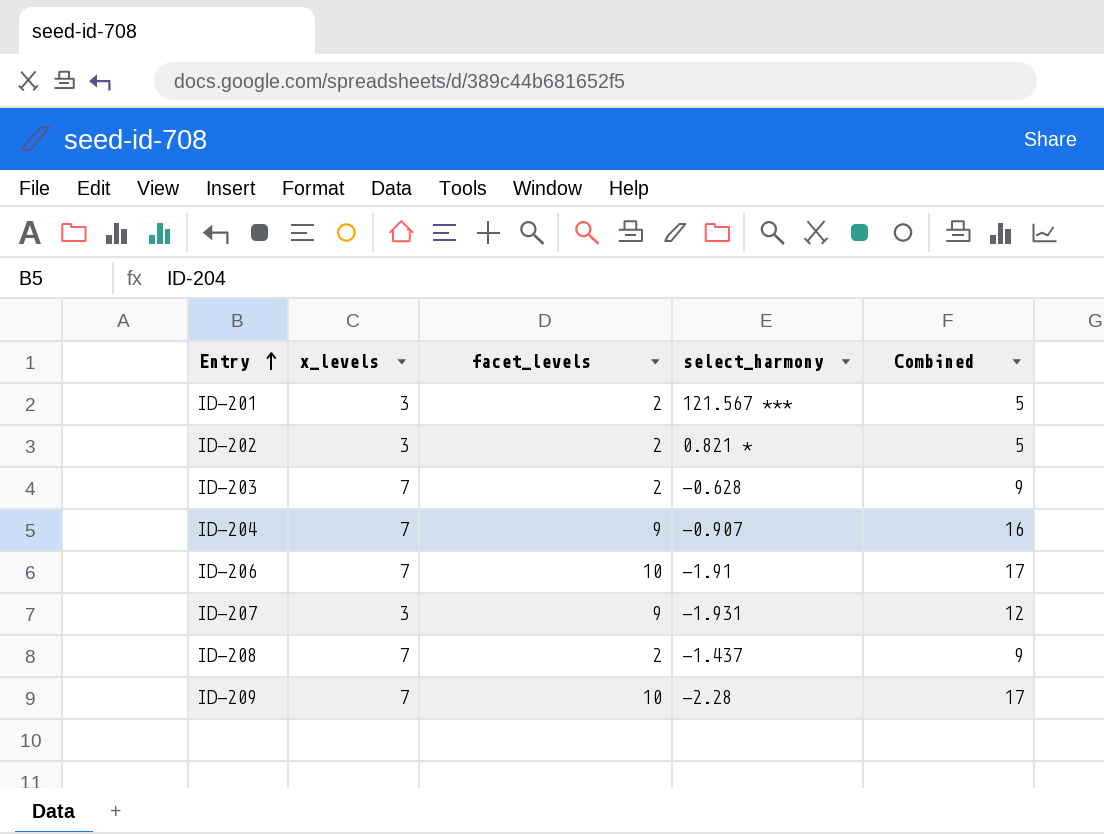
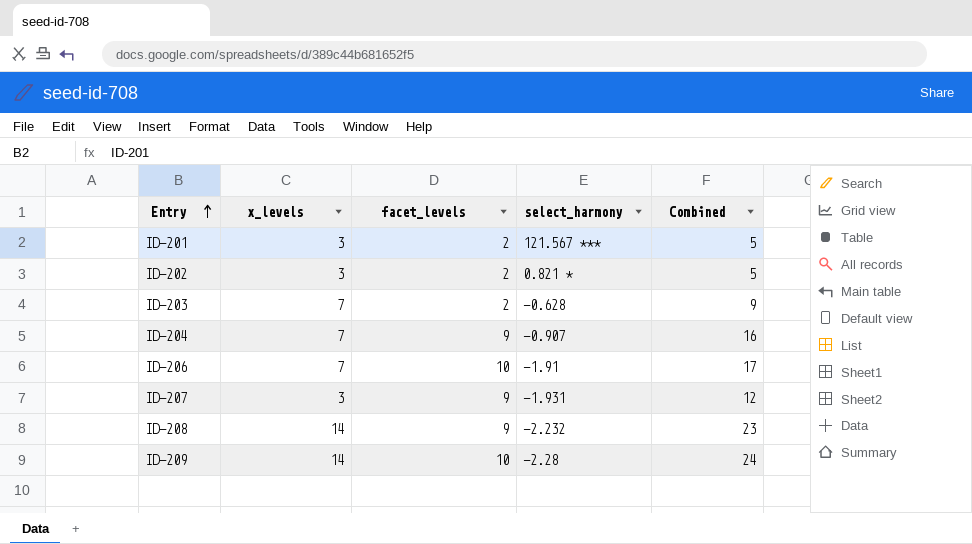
ID-208 | x_levels: 7 -> 14
ID-208 | facet_levels: 2 -> 9
ID-208 | select_harmony: -1.437 -> -2.232
ID-208 | Combined: 9 -> 23
ID-209 | x_levels: 7 -> 14
ID-209 | Combined: 17 -> 24

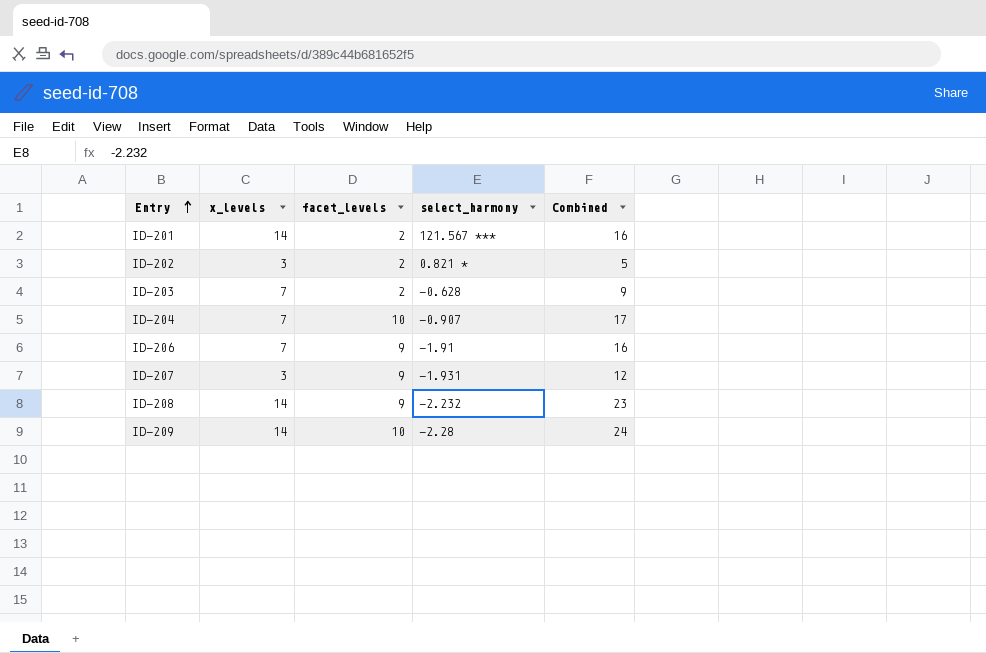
ID-201 | x_levels: 3 -> 14
ID-201 | Combined: 5 -> 16
ID-204 | facet_levels: 9 -> 10
ID-204 | Combined: 16 -> 17
ID-206 | facet_levels: 10 -> 9
ID-206 | Combined: 17 -> 16

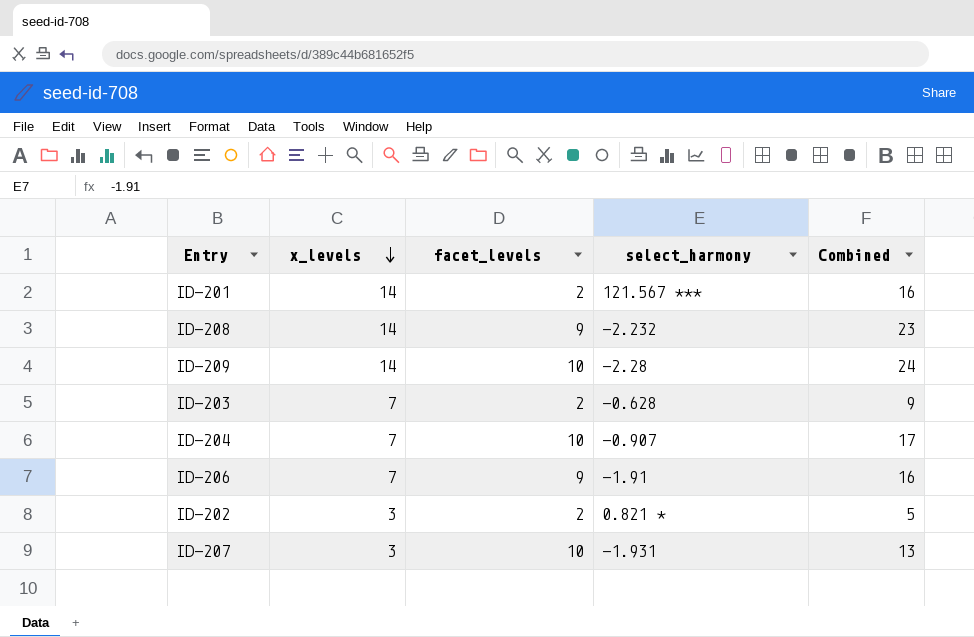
row order: Entry ascending -> x_levels descending
ID-207 | facet_levels: 9 -> 10
ID-207 | Combined: 12 -> 13

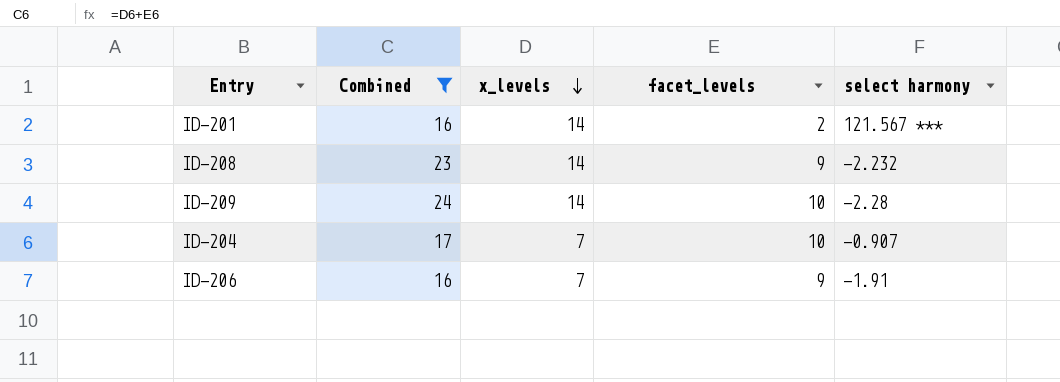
filter: none -> Combined >= 16
column Combined | position: 5 -> 2
column name: select_harmony -> select harmony

